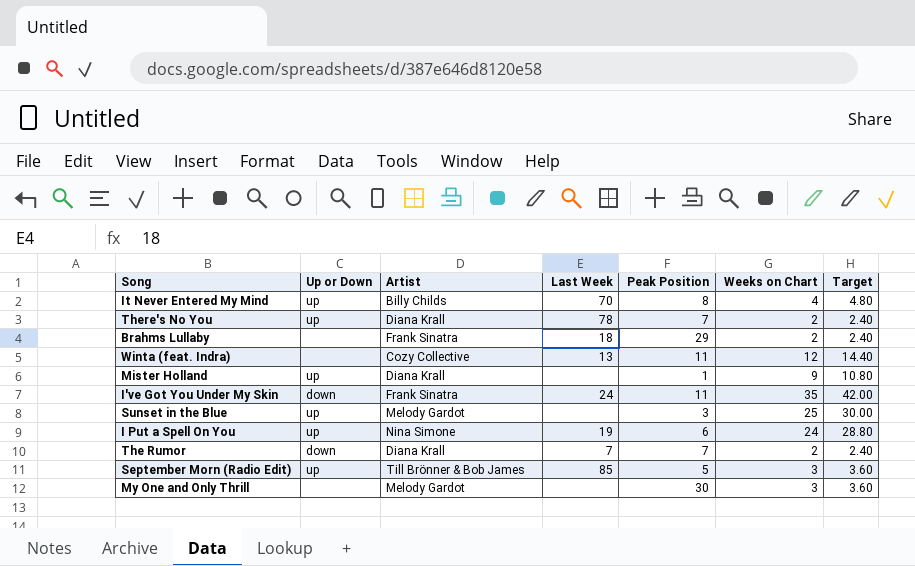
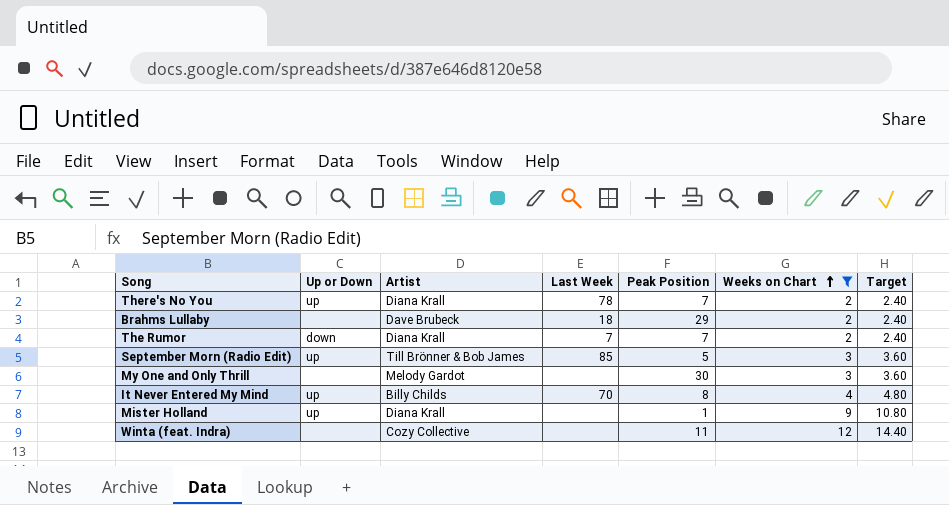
filter: none -> Weeks on Chart <= 12
row order: none -> Weeks on Chart ascending
Brahms Lullaby | Artist: Frank Sinatra -> Dave Brubeck
Winta (feat. Indra) | Last Week: 13 -> none

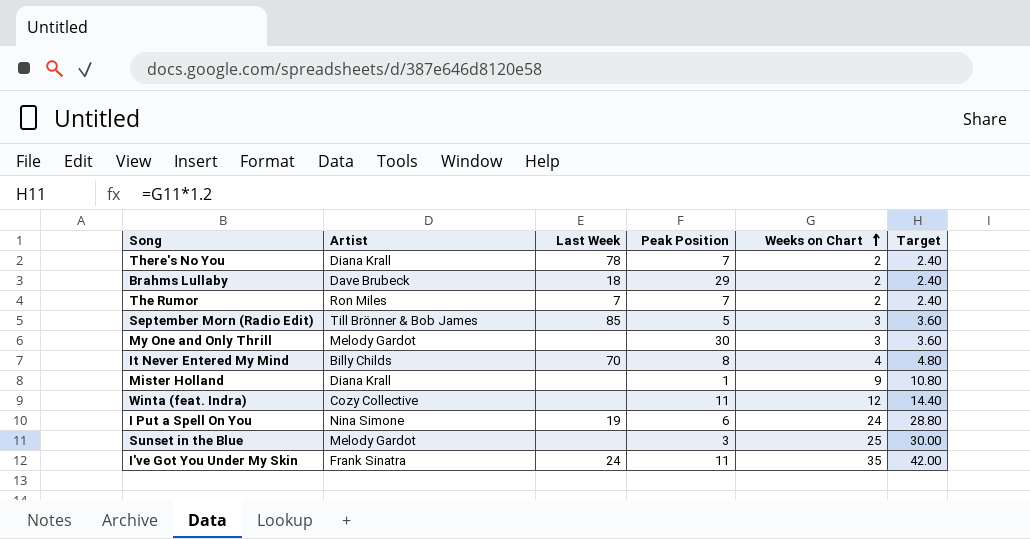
filter: Weeks on Chart <= 12 -> none
column Up or Down | position: 2 -> none
The Rumor | Artist: Diana Krall -> Ron Miles

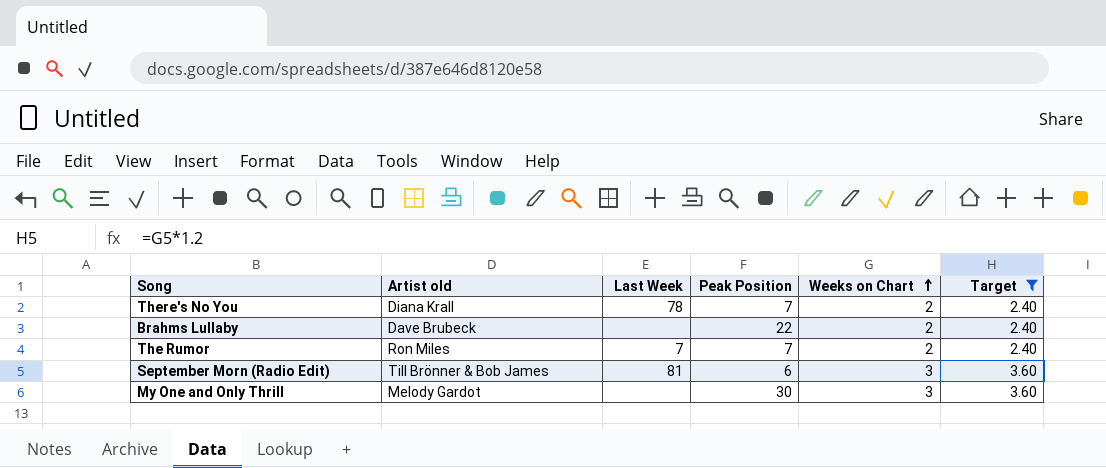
filter: none -> Target <= 3.60
column name: Artist -> Artist old
Brahms Lullaby | Last Week: 18 -> none
Brahms Lullaby | Peak Position: 29 -> 22
September Morn (Radio Edit) | Last Week: 85 -> 81
September Morn (Radio Edit) | Peak Position: 5 -> 6

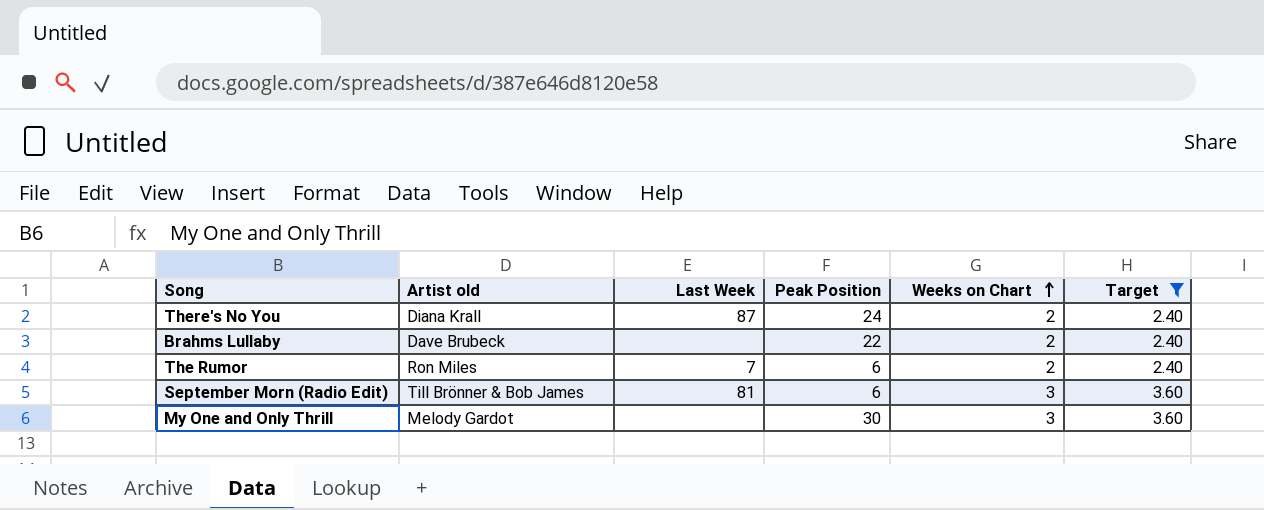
There's No You | Last Week: 78 -> 87
There's No You | Peak Position: 7 -> 24
The Rumor | Peak Position: 7 -> 6

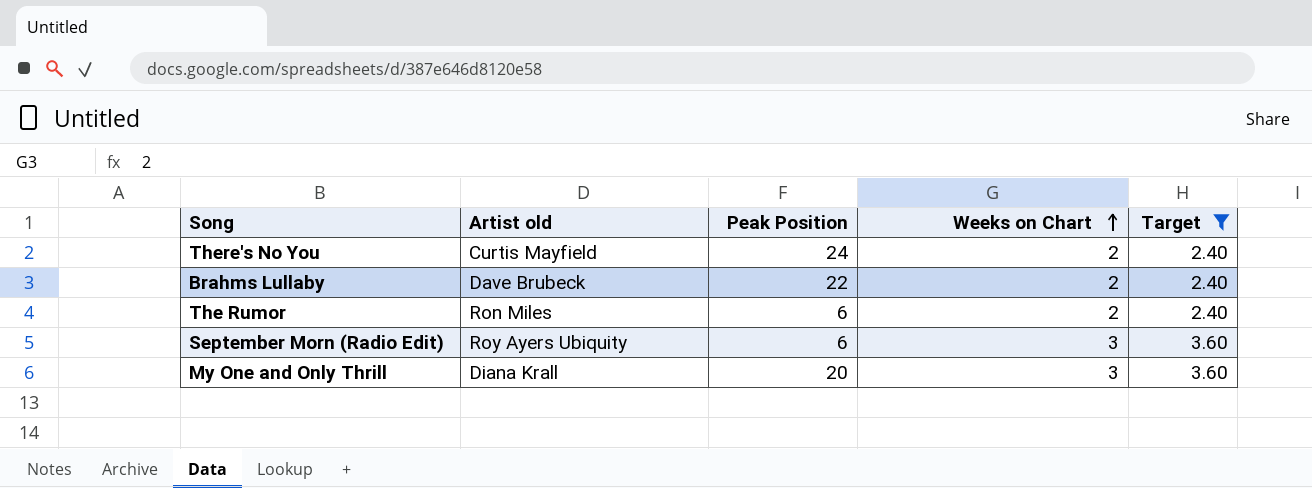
column Last Week | position: 3 -> none
There's No You | Artist old: Diana Krall -> Curtis Mayfield
September Morn (Radio Edit) | Artist old: Till Brönner & Bob James -> Roy Ayers Ubiquity
My One and Only Thrill | Artist old: Melody Gardot -> Diana Krall
My One and Only Thrill | Peak Position: 30 -> 20

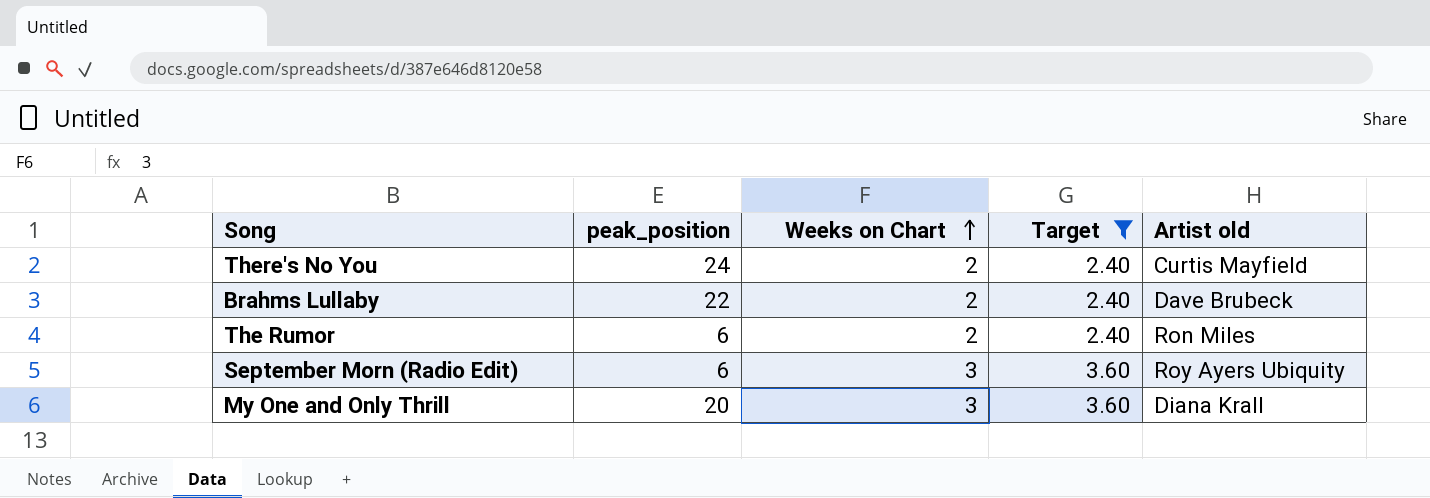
column name: Peak Position -> peak_position
column Artist old | position: 2 -> 5

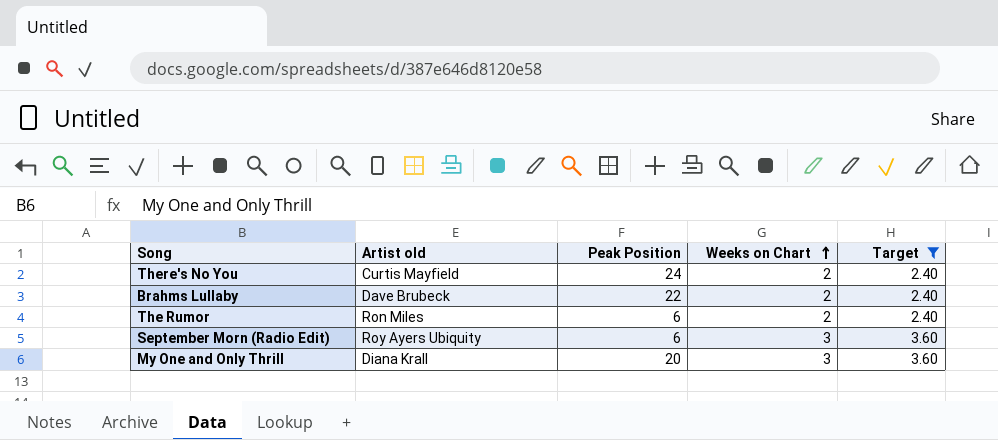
column Artist old | position: 5 -> 2
column name: peak_position -> Peak Position

